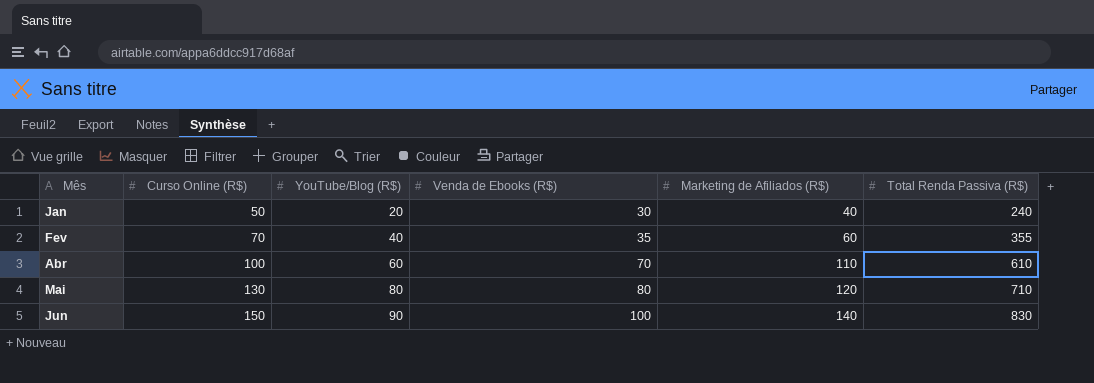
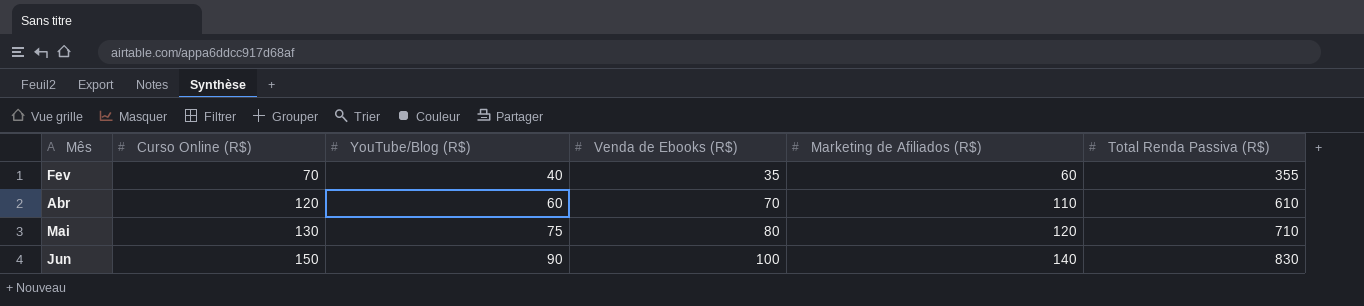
row Jan: 50 | 20 | 30 | 40 | 240 -> none
Abr | Curso Online (R$): 100 -> 120
Mai | YouTube/Blog (R$): 80 -> 75

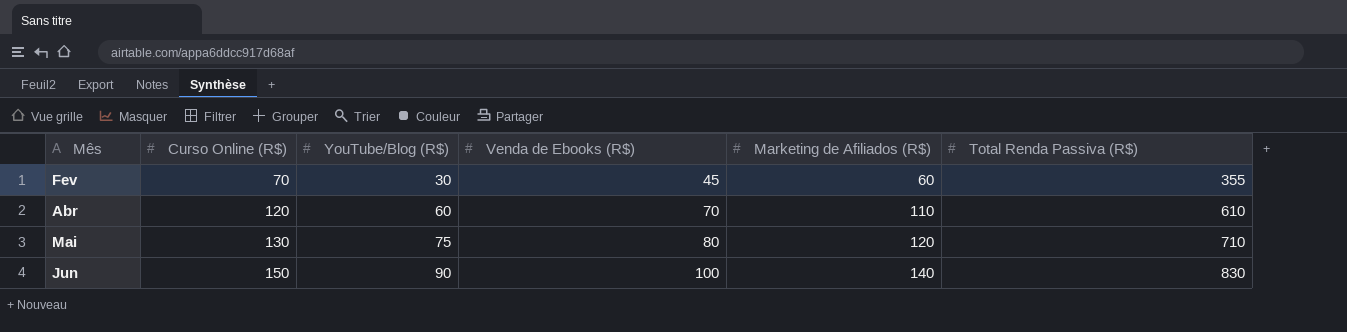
Fev | YouTube/Blog (R$): 40 -> 30
Fev | Venda de Ebooks (R$): 35 -> 45

